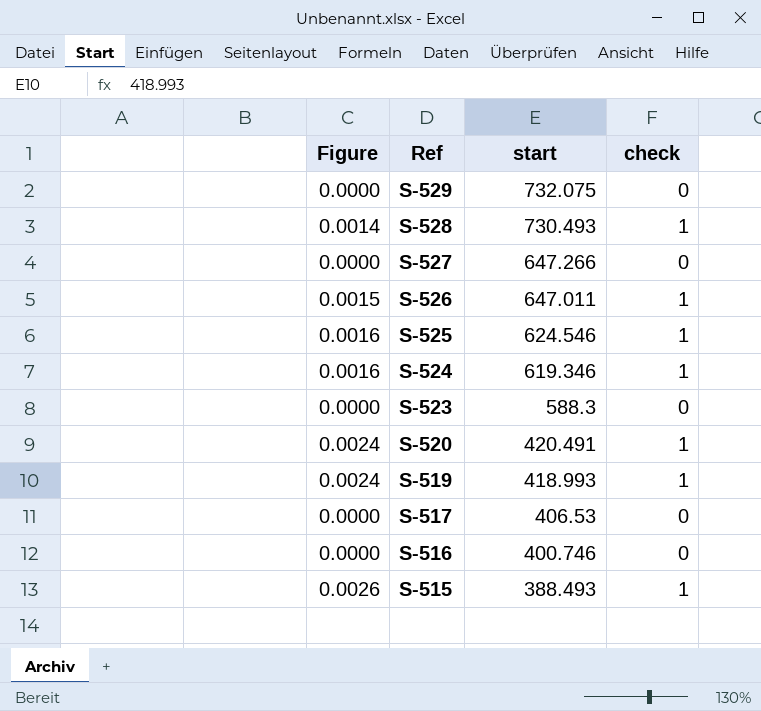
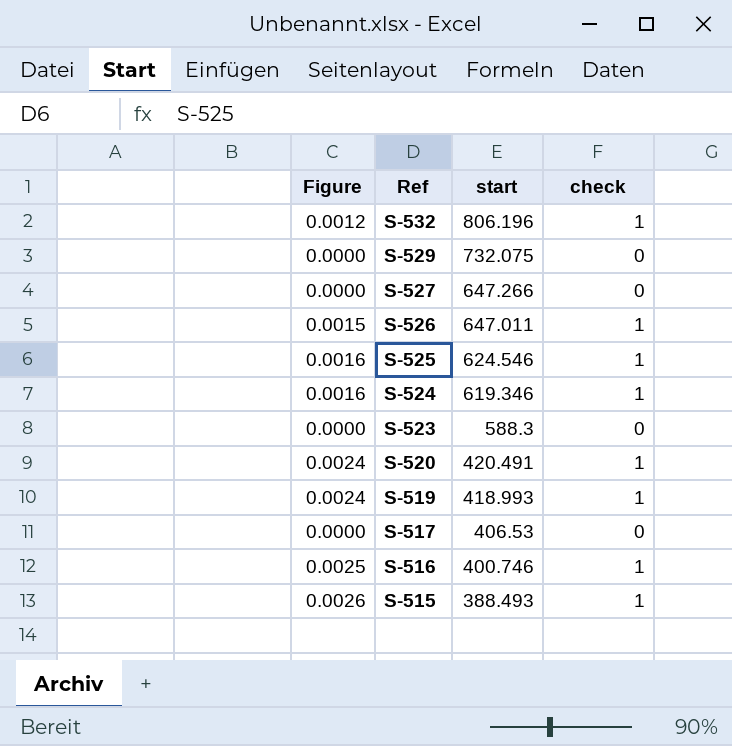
row S-528: 0.0014 | 730.493 | 1 -> none
row S-532: none -> 0.0012 | 806.196 | 1
S-516 | Figure: 0.0000 -> 0.0025
S-516 | check: 0 -> 1

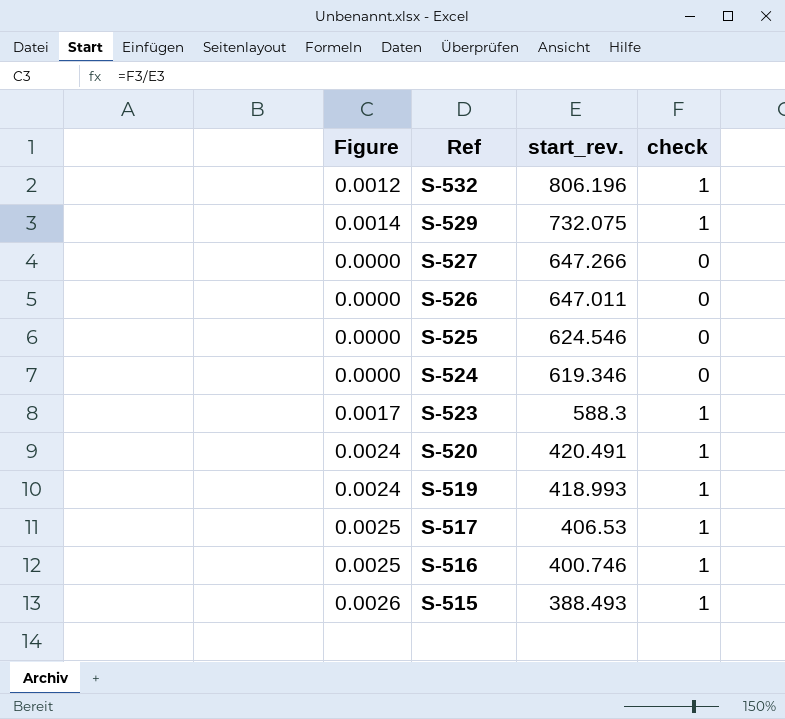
column name: start -> start_rev.
S-529 | Figure: 0.0000 -> 0.0014
S-529 | check: 0 -> 1
S-526 | Figure: 0.0015 -> 0.0000
S-526 | check: 1 -> 0
S-525 | Figure: 0.0016 -> 0.0000
S-525 | check: 1 -> 0
S-524 | Figure: 0.0016 -> 0.0000
S-524 | check: 1 -> 0
S-523 | Figure: 0.0000 -> 0.0017
S-523 | check: 0 -> 1
S-517 | Figure: 0.0000 -> 0.0025
S-517 | check: 0 -> 1

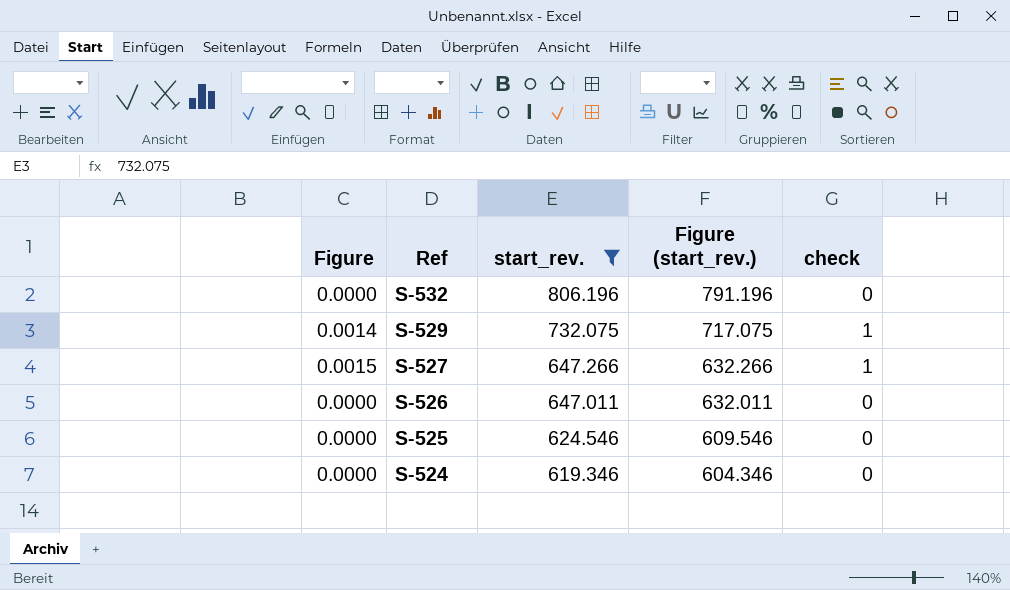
filter: none -> start_rev. >= 619.346
column Figure (start_rev.) | formula: none -> [start_rev.] - 15
S-532 | Figure: 0.0012 -> 0.0000
S-532 | check: 1 -> 0
S-527 | Figure: 0.0000 -> 0.0015
S-527 | check: 0 -> 1

